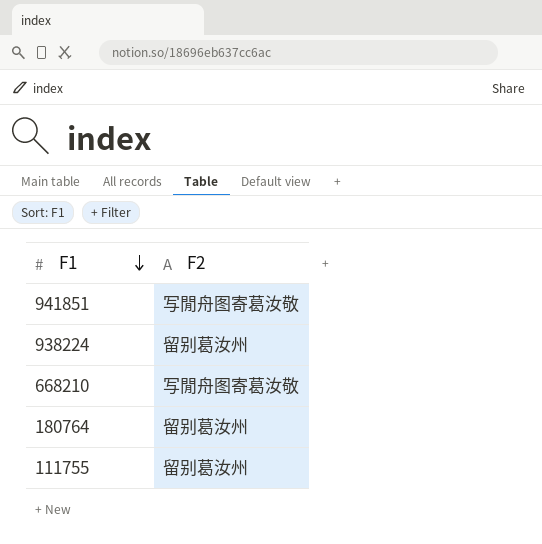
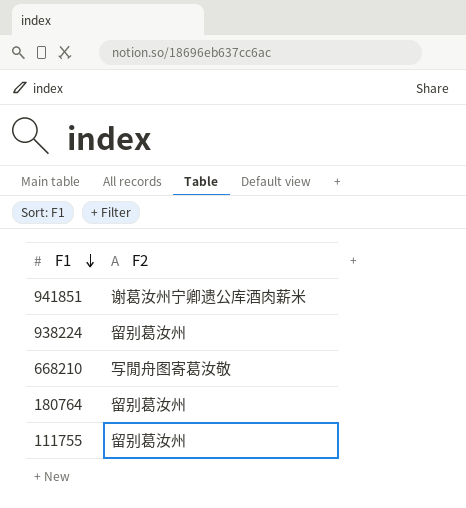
941851 | F2: 写閒舟图寄葛汝敬 -> 谢葛汝州宁卿遗公库酒肉薪米

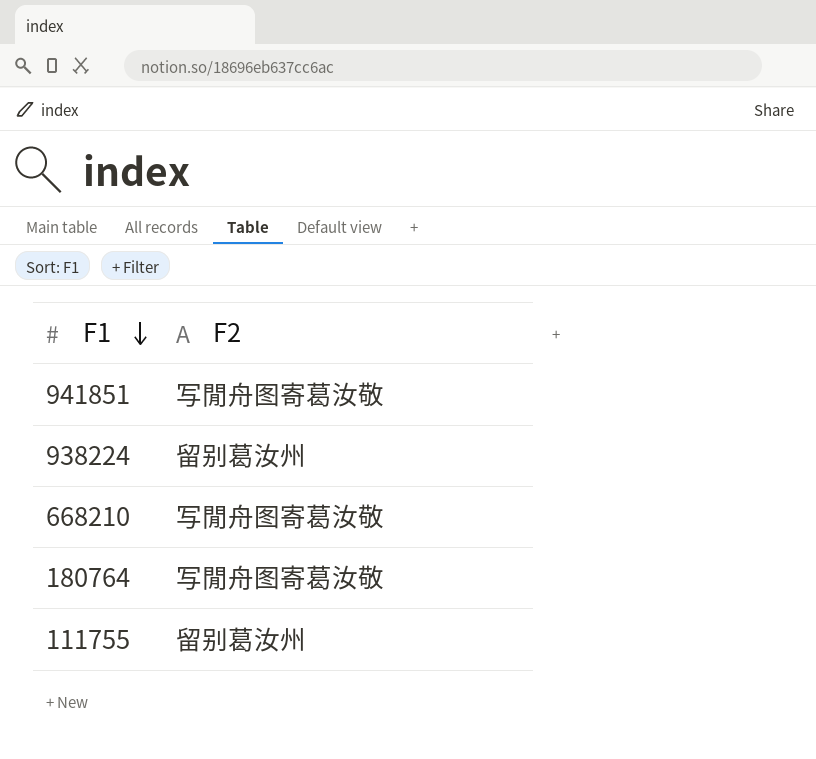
941851 | F2: 谢葛汝州宁卿遗公库酒肉薪米 -> 写閒舟图寄葛汝敬
180764 | F2: 留别葛汝州 -> 写閒舟图寄葛汝敬

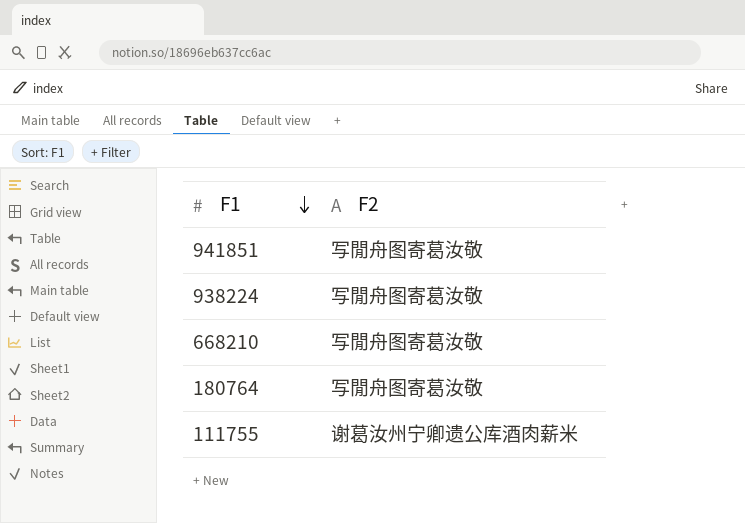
938224 | F2: 留别葛汝州 -> 写閒舟图寄葛汝敬
111755 | F2: 留别葛汝州 -> 谢葛汝州宁卿遗公库酒肉薪米

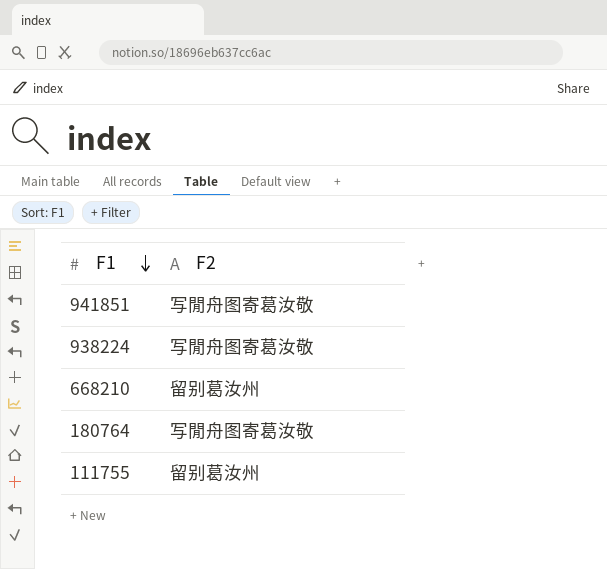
668210 | F2: 写閒舟图寄葛汝敬 -> 留别葛汝州
111755 | F2: 谢葛汝州宁卿遗公库酒肉薪米 -> 留别葛汝州

